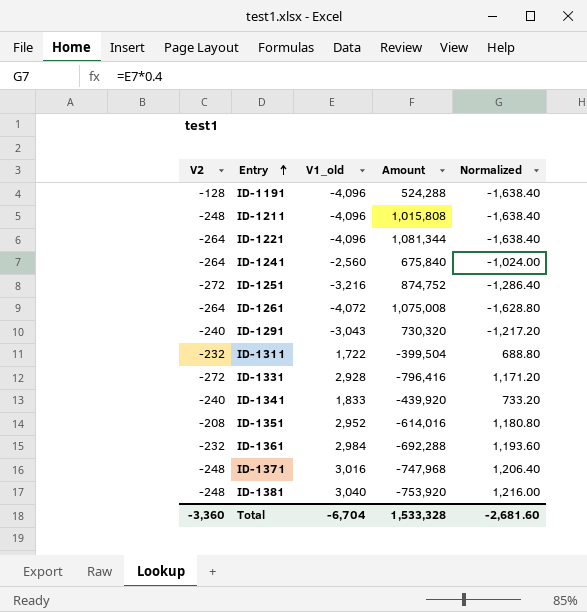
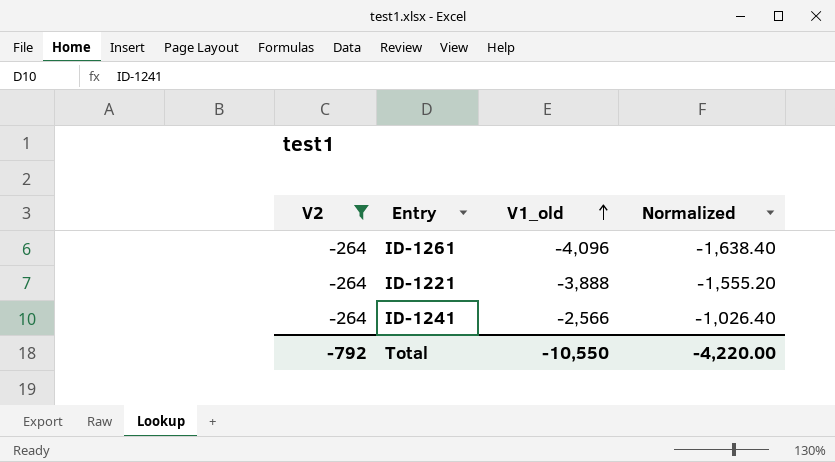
filter: none -> V2 = -264
row order: Entry ascending -> V1_old ascending
column Amount | formula: [V2] * [V1_old] -> none
ID-1261 | V1_old: -4,072 -> -4,096
ID-1261 | Normalized: -1,628.80 -> -1,638.40
ID-1221 | V1_old: -4,096 -> -3,888
ID-1221 | Normalized: -1,638.40 -> -1,555.20
ID-1241 | V1_old: -2,560 -> -2,566
ID-1241 | Normalized: -1,024.00 -> -1,026.40
Total | V2: -3,360 -> -792
Total | V1_old: -6,704 -> -10,550
Total | Normalized: -2,681.60 -> -4,220.00

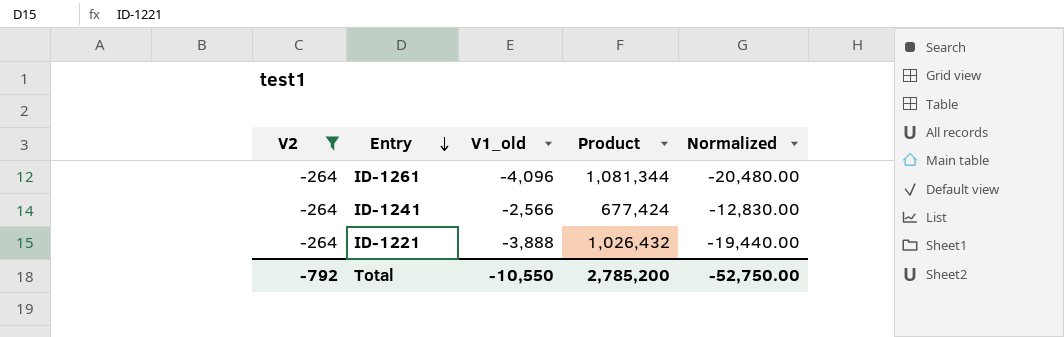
row order: V1_old ascending -> Entry descending
column Product | formula: none -> [V2] * [V1_old]
column Normalized | formula: [V1_old] * 0.4 -> [V1_old] * 5
Total | Normalized: -4,220.00 -> -52,750.00

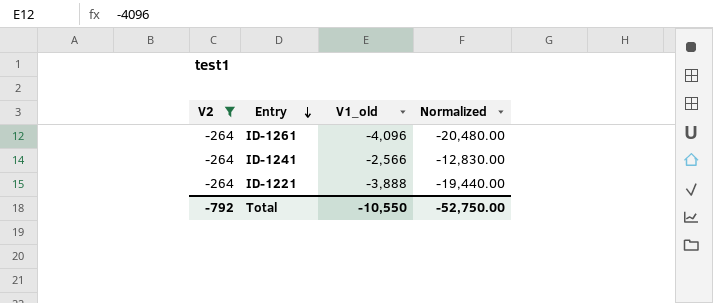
column Product | formula: [V2] * [V1_old] -> none

